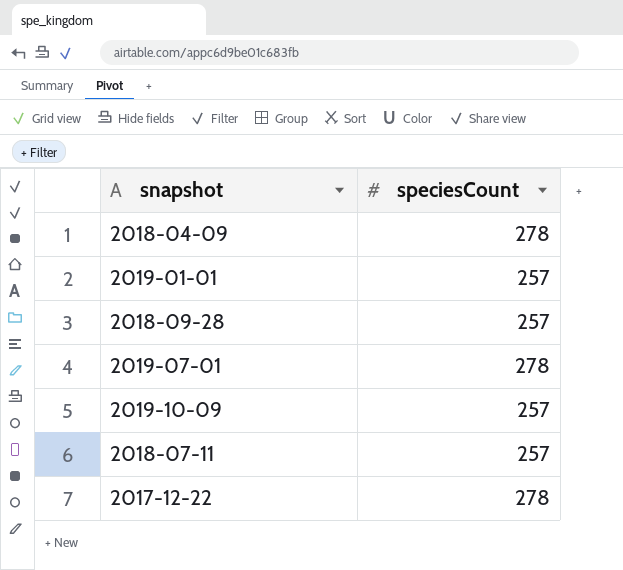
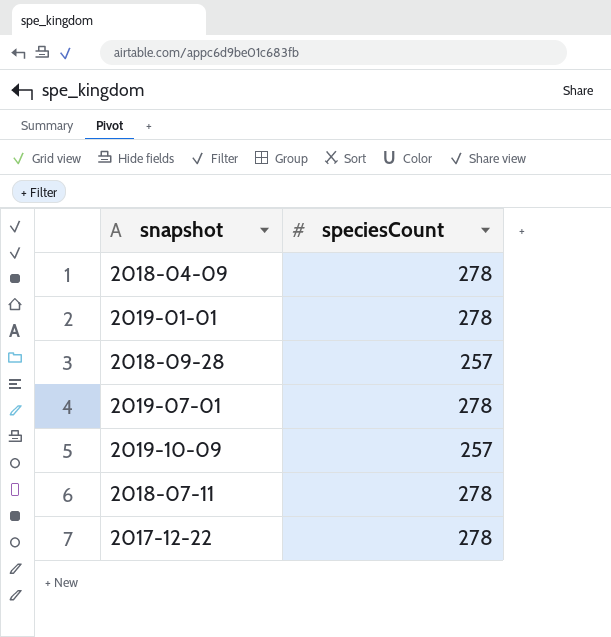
2019-01-01 | speciesCount: 257 -> 278
2018-07-11 | speciesCount: 257 -> 278

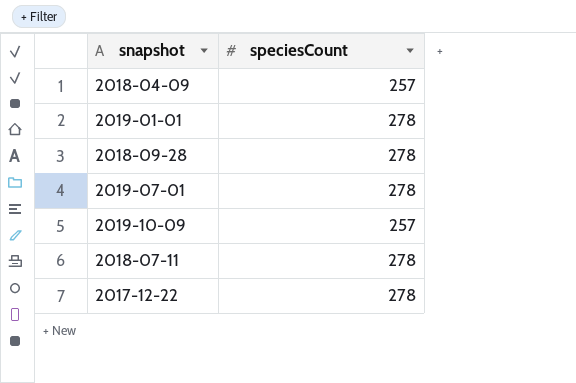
2018-04-09 | speciesCount: 278 -> 257
2018-09-28 | speciesCount: 257 -> 278

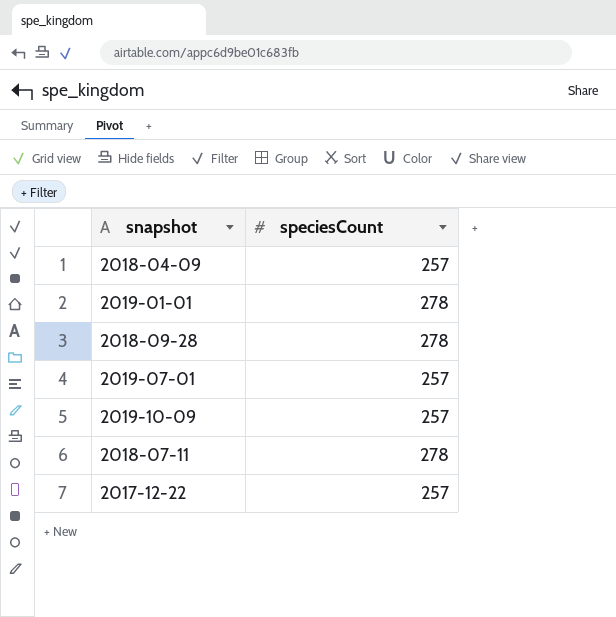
2019-07-01 | speciesCount: 278 -> 257
2017-12-22 | speciesCount: 278 -> 257

